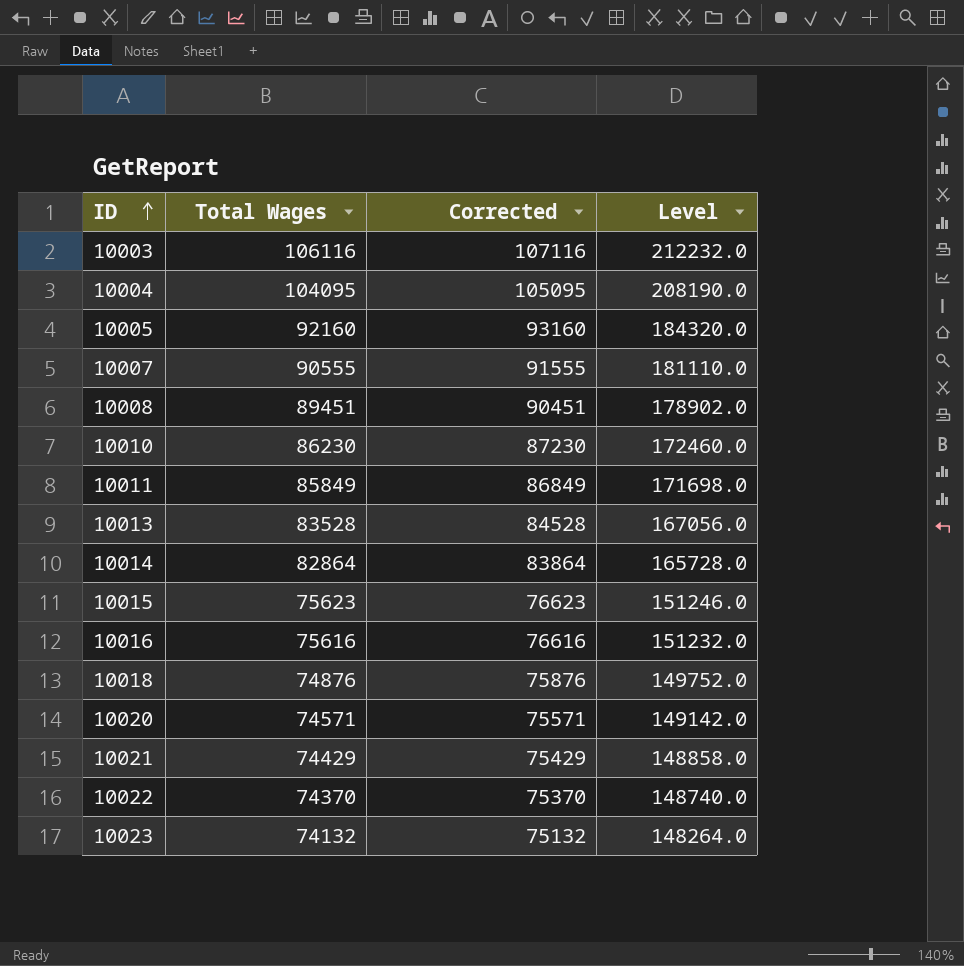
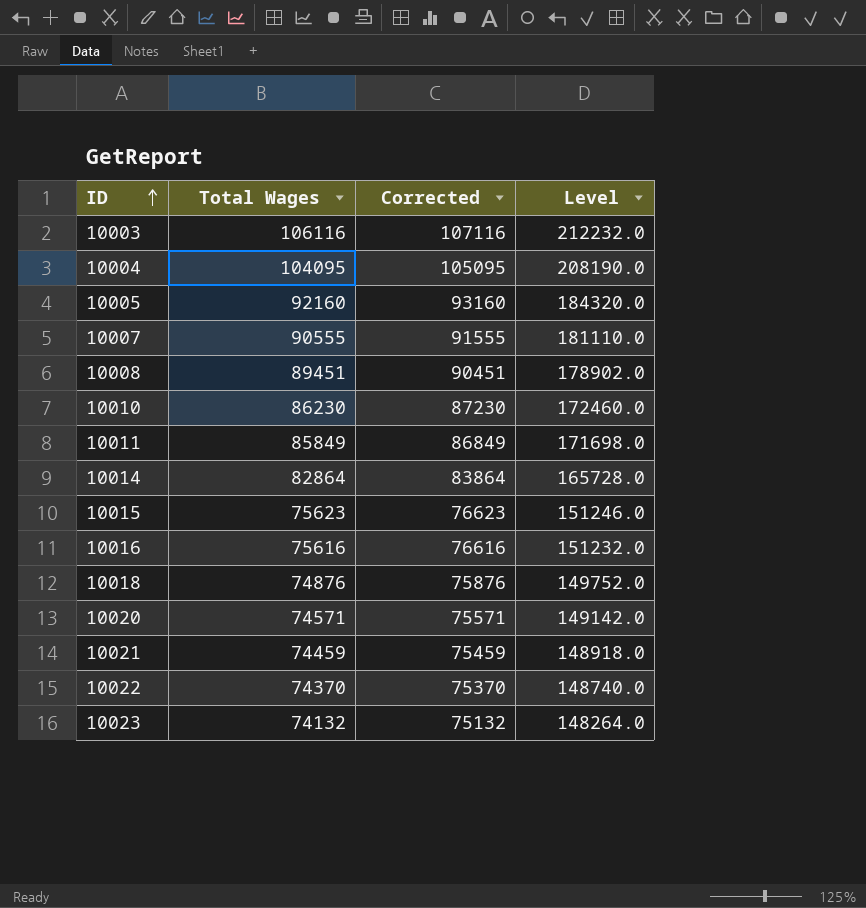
row 10013: 83528 | 84528 | 167056.0 -> none
10021 | Total Wages: 74429 -> 74459
10021 | Corrected: 75429 -> 75459
10021 | Level: 148858.0 -> 148918.0

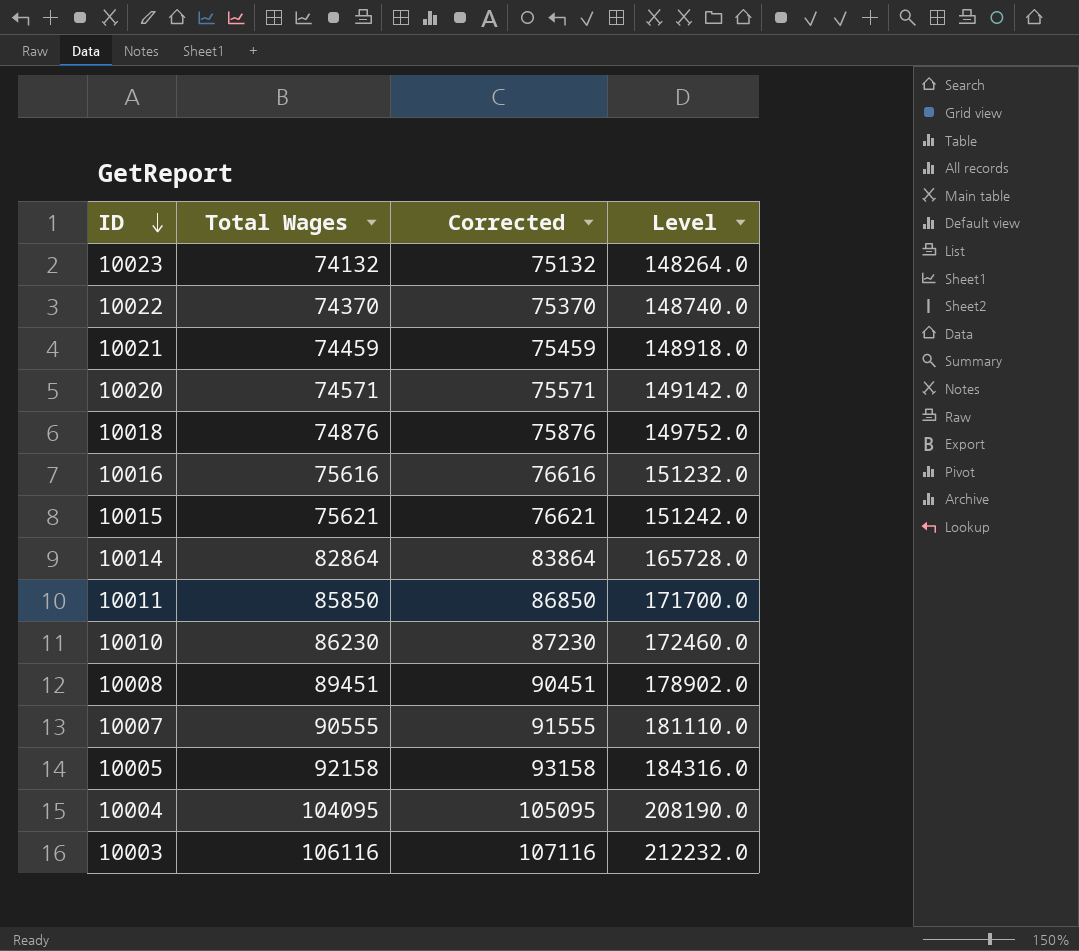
row order: ID ascending -> ID descending
10015 | Total Wages: 75623 -> 75621
10015 | Corrected: 76623 -> 76621
10015 | Level: 151246.0 -> 151242.0
10011 | Total Wages: 85849 -> 85850
10011 | Corrected: 86849 -> 86850
10011 | Level: 171698.0 -> 171700.0
10005 | Total Wages: 92160 -> 92158
10005 | Corrected: 93160 -> 93158
10005 | Level: 184320.0 -> 184316.0

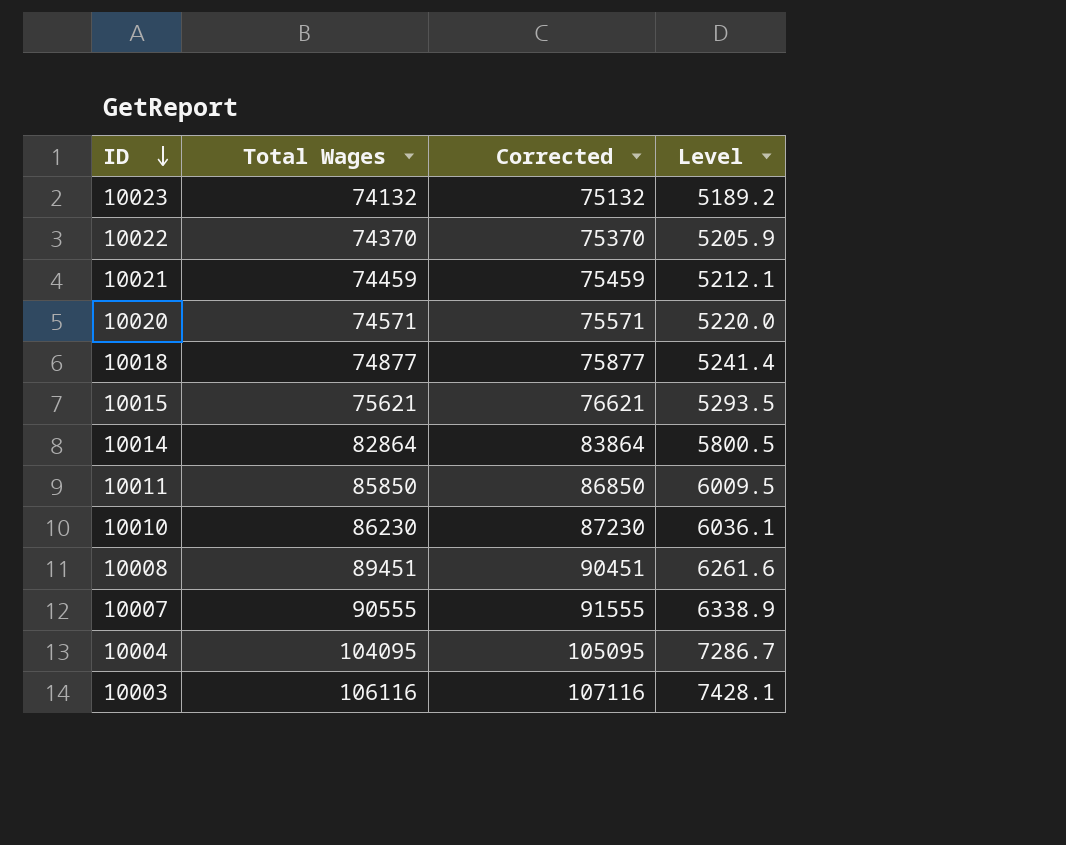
column Level | formula: [Total Wages] * 2 -> [Total Wages] * 0.07
row 10016: 75616 | 76616 | 151232.0 -> none
row 10005: 92158 | 93158 | 184316.0 -> none
10018 | Total Wages: 74876 -> 74877
10018 | Corrected: 75876 -> 75877

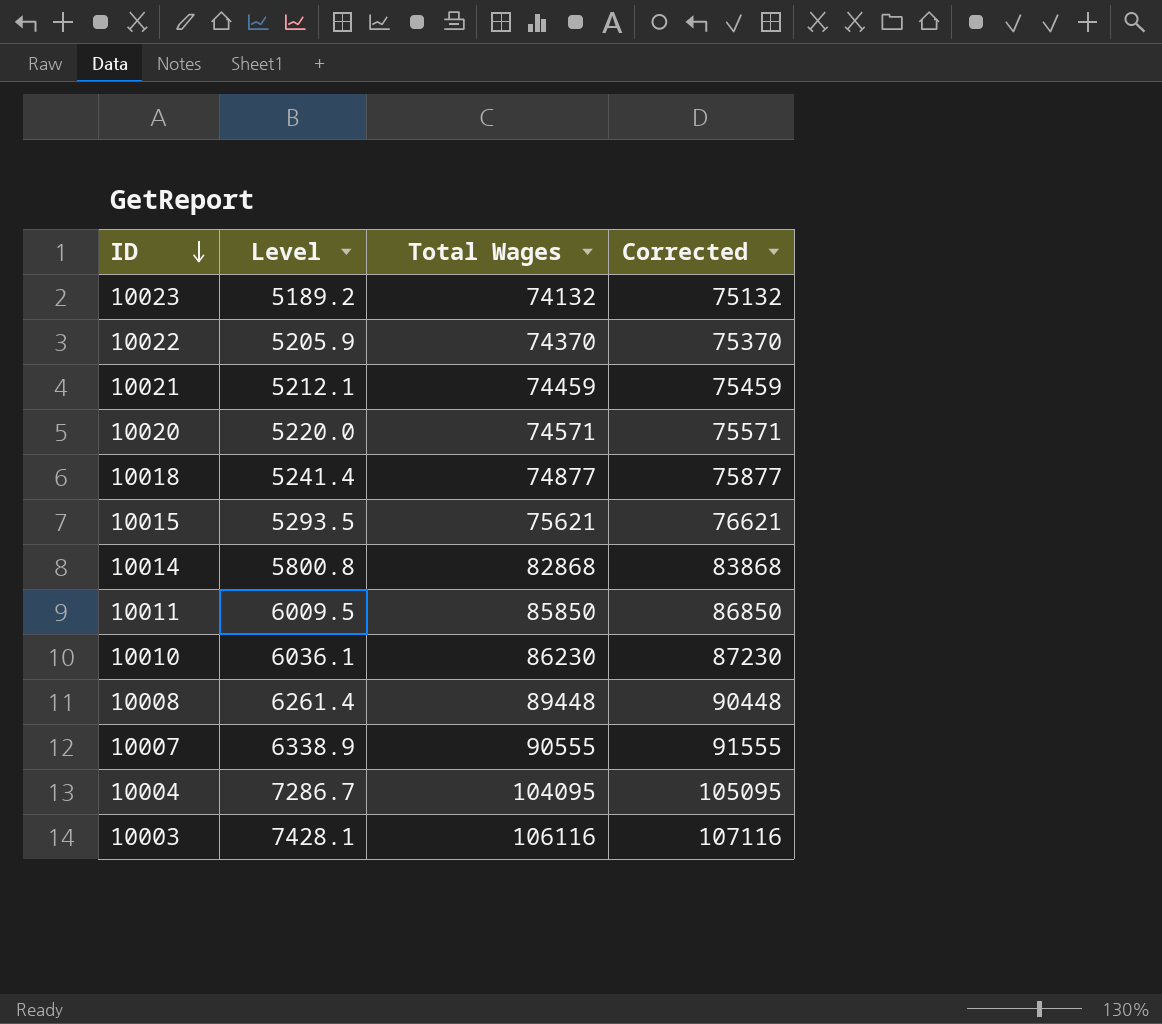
column Level | position: 4 -> 2
10014 | Level: 5800.5 -> 5800.8
10014 | Total Wages: 82864 -> 82868
10014 | Corrected: 83864 -> 83868
10008 | Level: 6261.6 -> 6261.4
10008 | Total Wages: 89451 -> 89448
10008 | Corrected: 90451 -> 90448

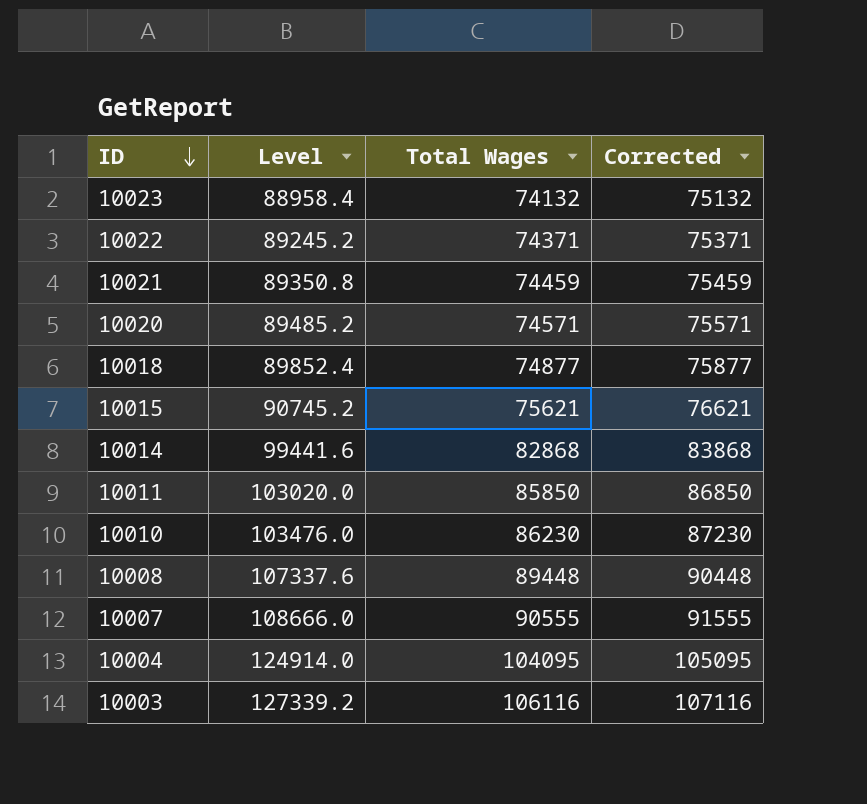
column Level | formula: [Total Wages] * 0.07 -> [Total Wages] * 1.2
10022 | Total Wages: 74370 -> 74371
10022 | Corrected: 75370 -> 75371

